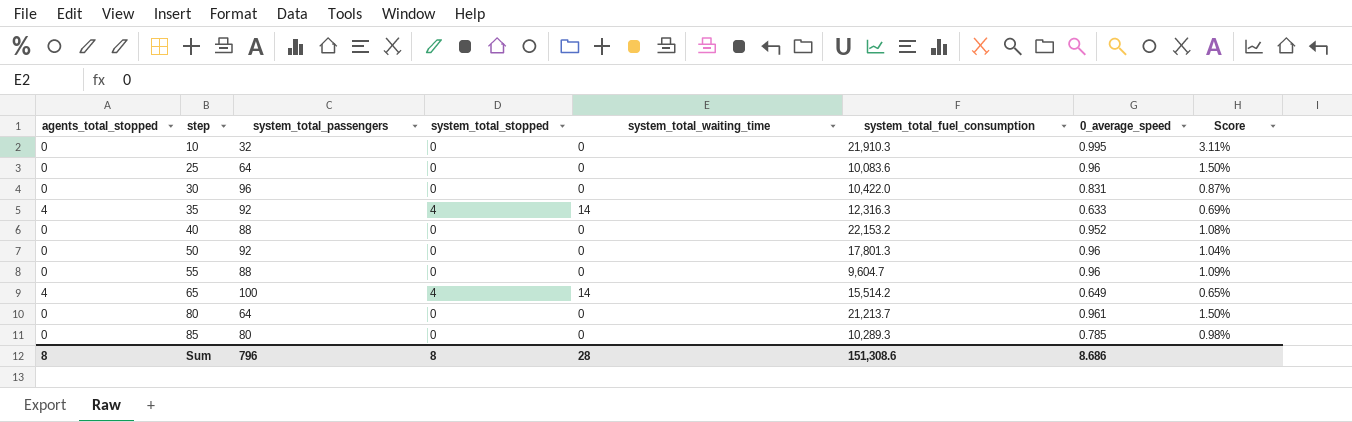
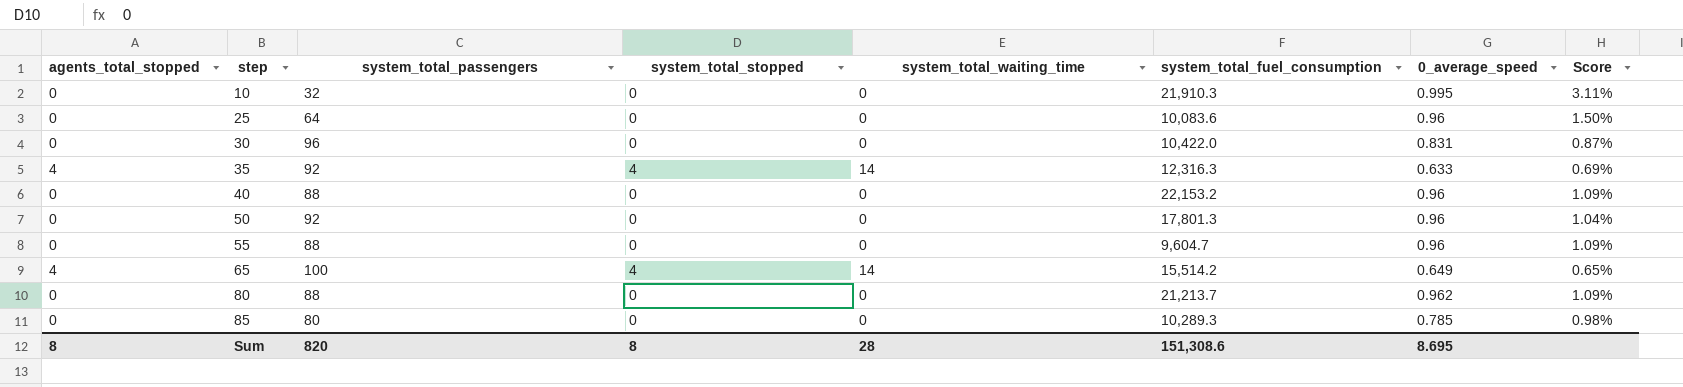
40 | 0_average_speed: 0.952 -> 0.96
40 | Score: 1.08% -> 1.09%
80 | system_total_passengers: 64 -> 88
80 | 0_average_speed: 0.961 -> 0.962
80 | Score: 1.50% -> 1.09%
Sum | system_total_passengers: 796 -> 820
Sum | 0_average_speed: 8.686 -> 8.695

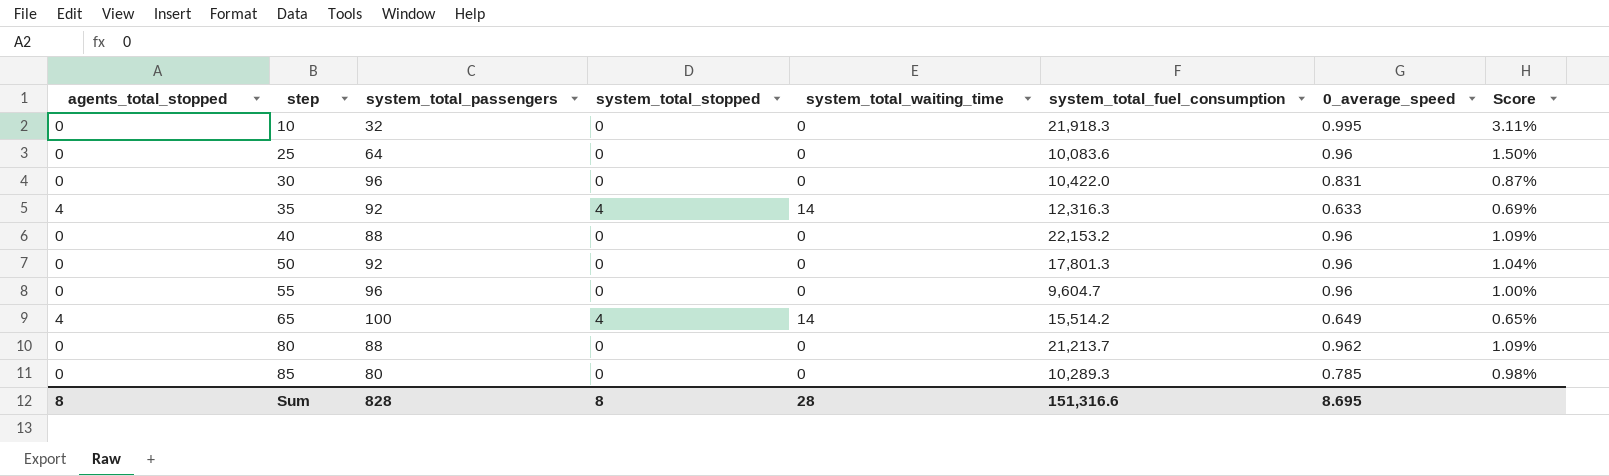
10 | system_total_fuel_consumption: 21,910.3 -> 21,918.3
55 | system_total_passengers: 88 -> 96
55 | Score: 1.09% -> 1.00%
Sum | system_total_passengers: 820 -> 828
Sum | system_total_fuel_consumption: 151,308.6 -> 151,316.6

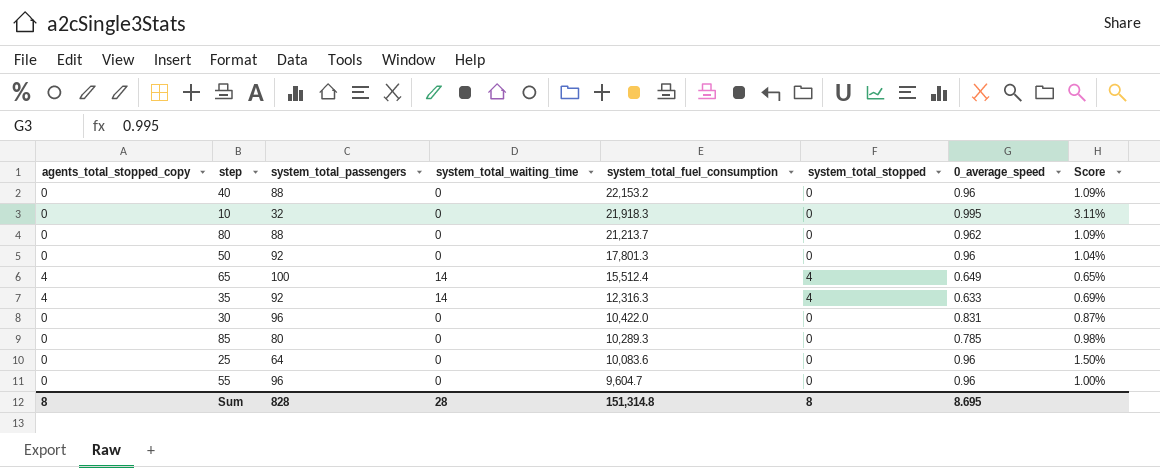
row order: step ascending -> system_total_fuel_consumption descending
column name: agents_total_stopped -> agents_total_stopped_copy
column system_total_stopped | position: 4 -> 6
65 | system_total_fuel_consumption: 15,514.2 -> 15,512.4
Sum | system_total_fuel_consumption: 151,316.6 -> 151,314.8

